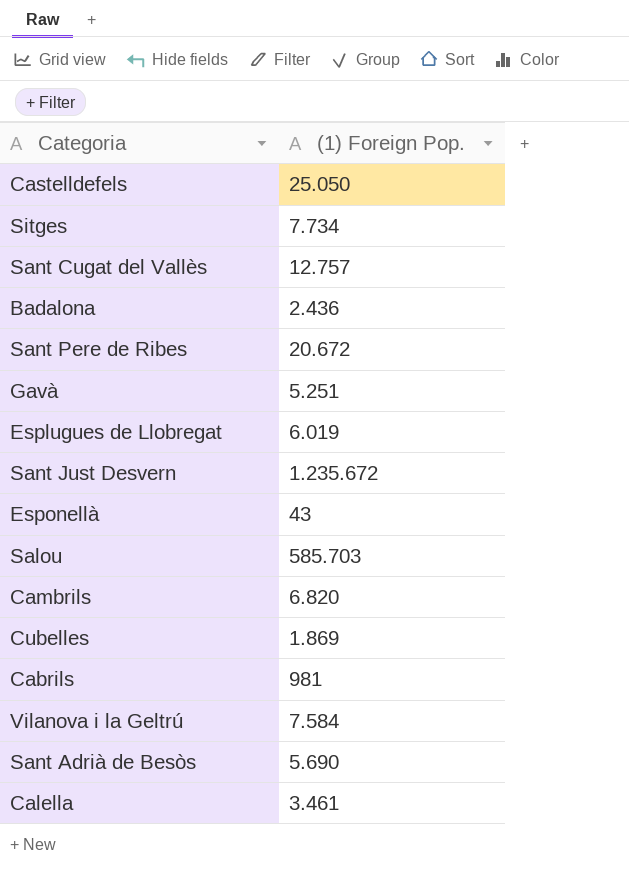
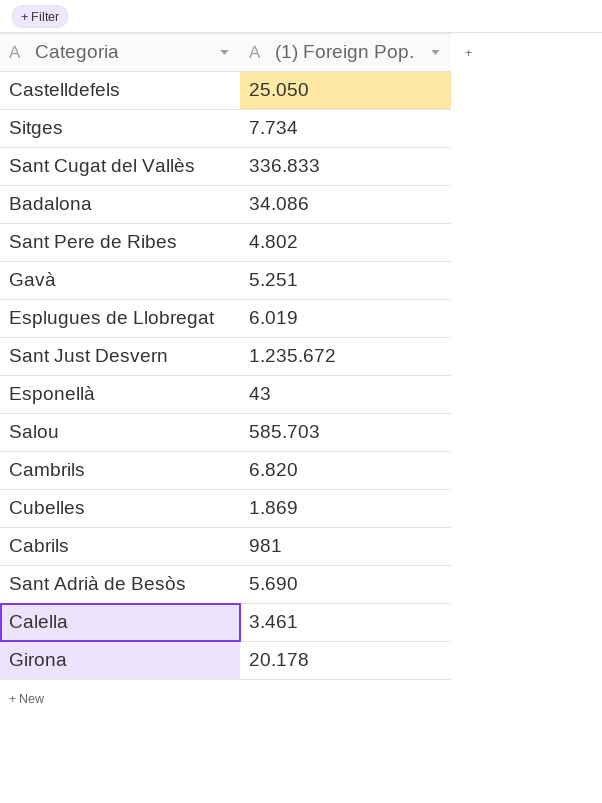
row Vilanova i la Geltrú: 7.584 -> none
Sant Cugat del Vallès | (1) Foreign Pop.: 12.757 -> 336.833
Badalona | (1) Foreign Pop.: 2.436 -> 34.086
Sant Pere de Ribes | (1) Foreign Pop.: 20.672 -> 4.802
row Girona: none -> 20.178

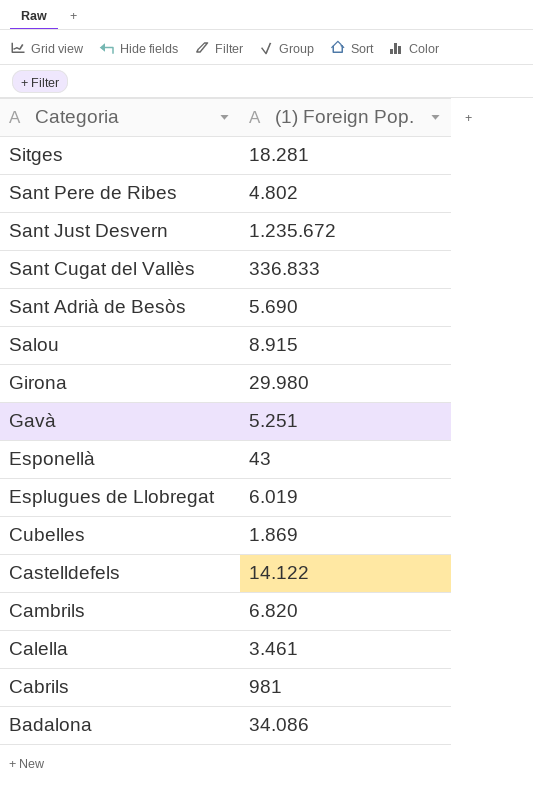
row order: none -> Categoria descending
Sitges | (1) Foreign Pop.: 7.734 -> 18.281
Salou | (1) Foreign Pop.: 585.703 -> 8.915
Girona | (1) Foreign Pop.: 20.178 -> 29.980
Castelldefels | (1) Foreign Pop.: 25.050 -> 14.122

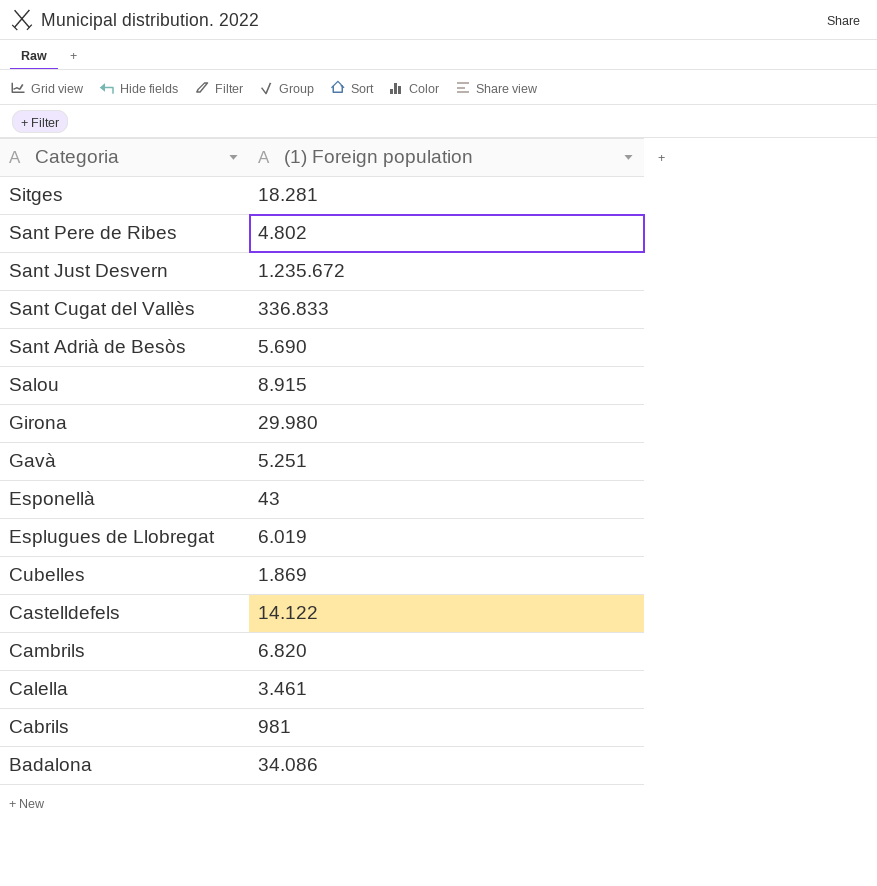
column name: (1) Foreign Pop. -> (1) Foreign population

